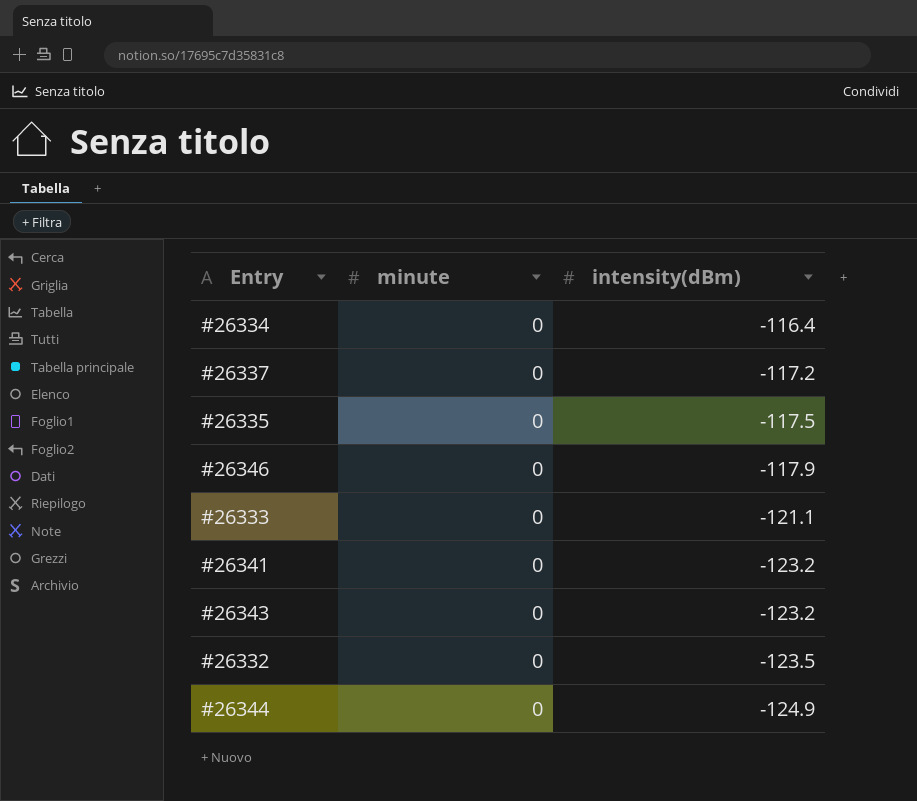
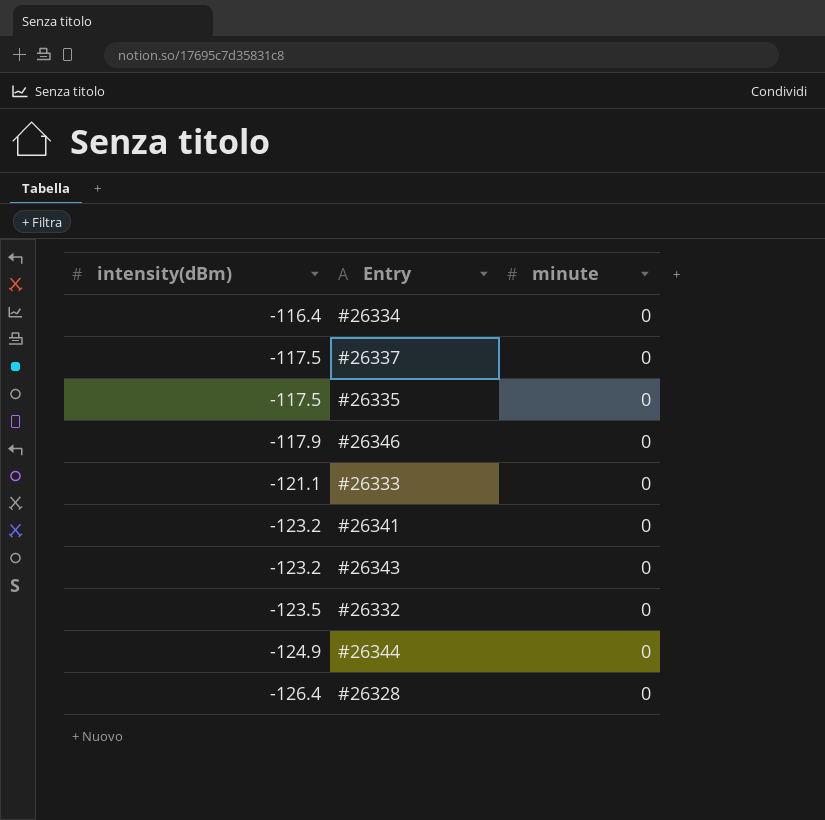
column intensity(dBm) | position: 3 -> 1
#26337 | intensity(dBm): -117.2 -> -117.5
row #26328: none -> -126.4 | 0

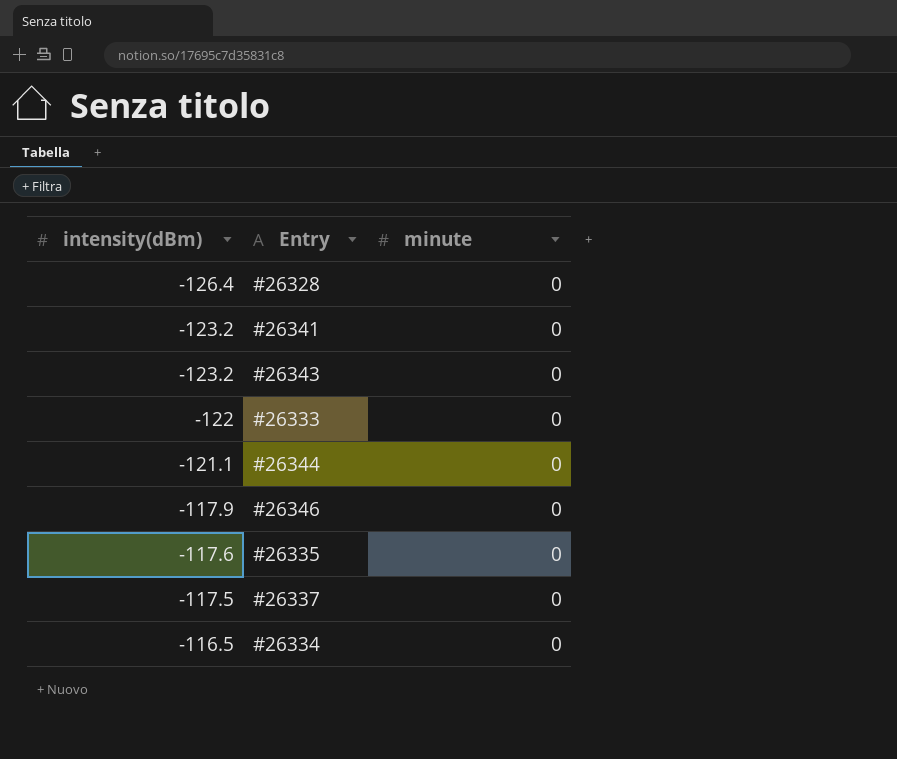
row order: intensity(dBm) descending -> intensity(dBm) ascending
row #26332: -123.5 | 0 -> none
#26333 | intensity(dBm): -121.1 -> -122
#26344 | intensity(dBm): -124.9 -> -121.1
#26335 | intensity(dBm): -117.5 -> -117.6
#26334 | intensity(dBm): -116.4 -> -116.5

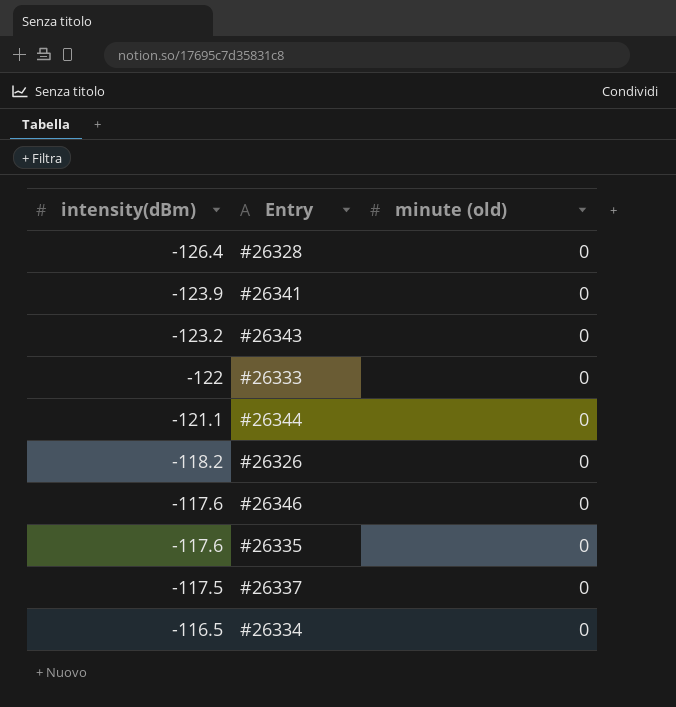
column name: minute -> minute (old)
#26341 | intensity(dBm): -123.2 -> -123.9
row #26326: none -> -118.2 | 0
#26346 | intensity(dBm): -117.9 -> -117.6

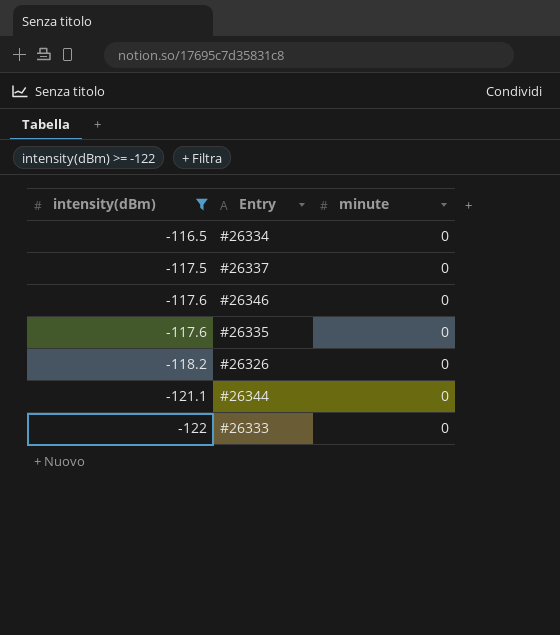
filter: none -> intensity(dBm) >= -122
row order: intensity(dBm) ascending -> intensity(dBm) descending
column name: minute (old) -> minute

